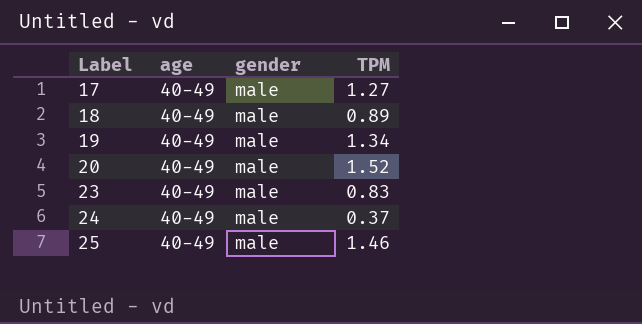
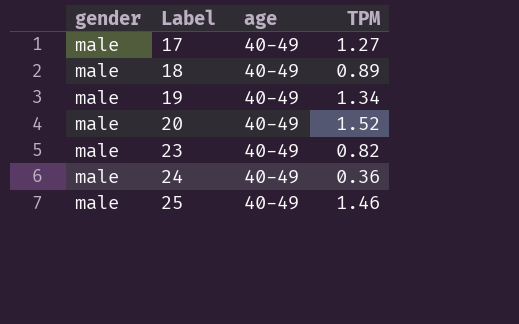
column gender | position: 3 -> 1
23 | TPM: 0.83 -> 0.82
24 | TPM: 0.37 -> 0.36

